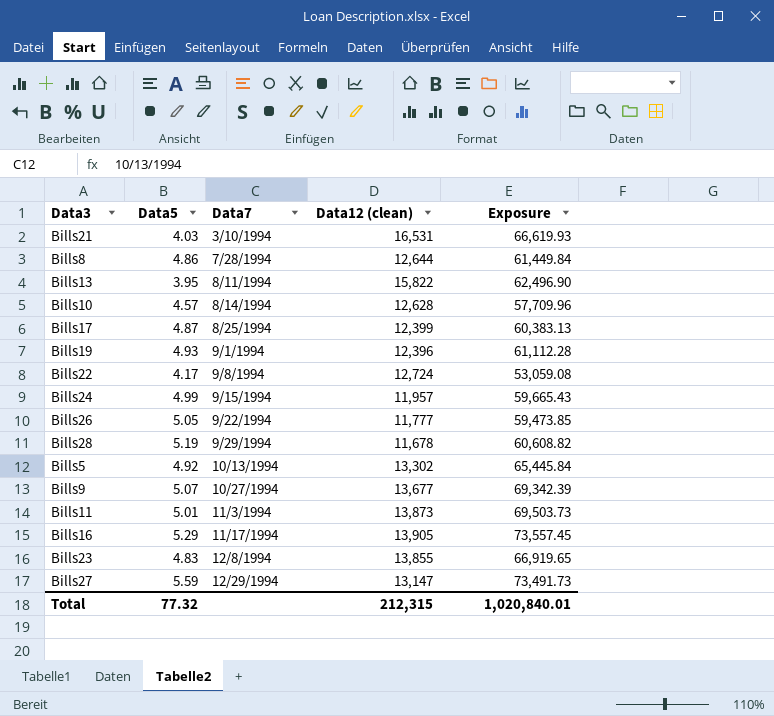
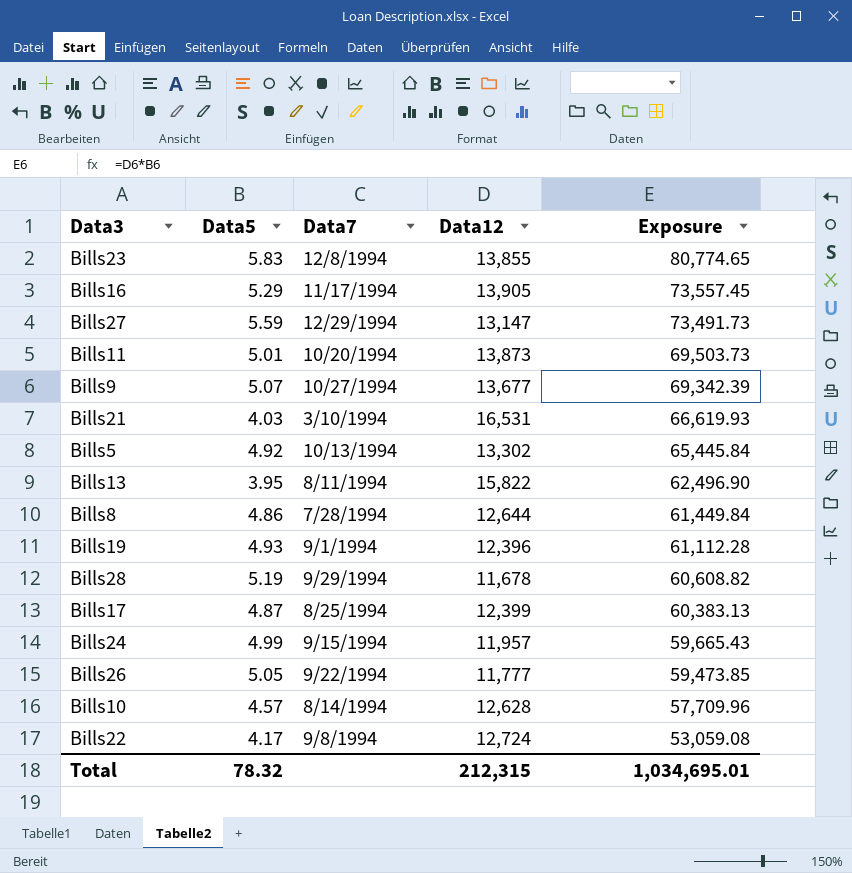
row order: Data7 ascending -> Exposure descending
column name: Data12 (clean) -> Data12
Bills23 | Data5: 4.83 -> 5.83
Bills23 | Exposure: 66,919.65 -> 80,774.65
Bills11 | Data7: 11/3/1994 -> 10/20/1994
Total | Data5: 77.32 -> 78.32
Total | Exposure: 1,020,840.01 -> 1,034,695.01

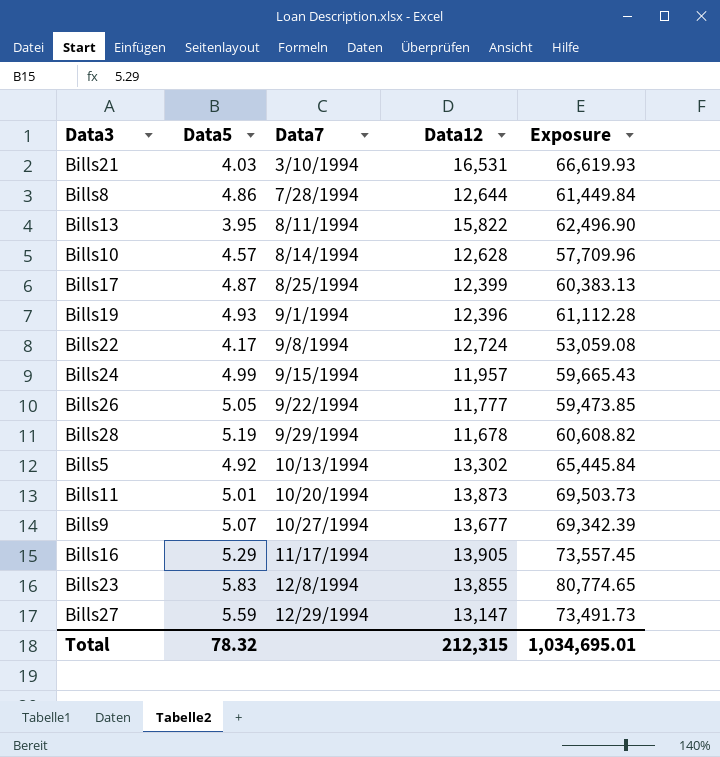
row order: Exposure descending -> Data7 ascending

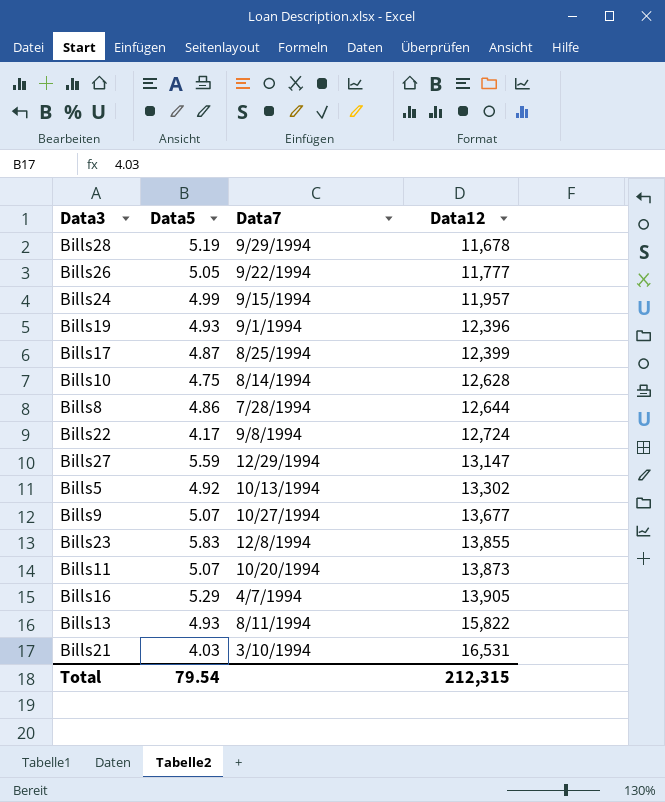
row order: Data7 ascending -> Data12 ascending
column Exposure | formula: [Data5] * [Data12] -> none
Bills10 | Data5: 4.57 -> 4.75
Bills11 | Data5: 5.01 -> 5.07
Bills16 | Data7: 11/17/1994 -> 4/7/1994
Bills13 | Data5: 3.95 -> 4.93
Total | Data5: 78.32 -> 79.54

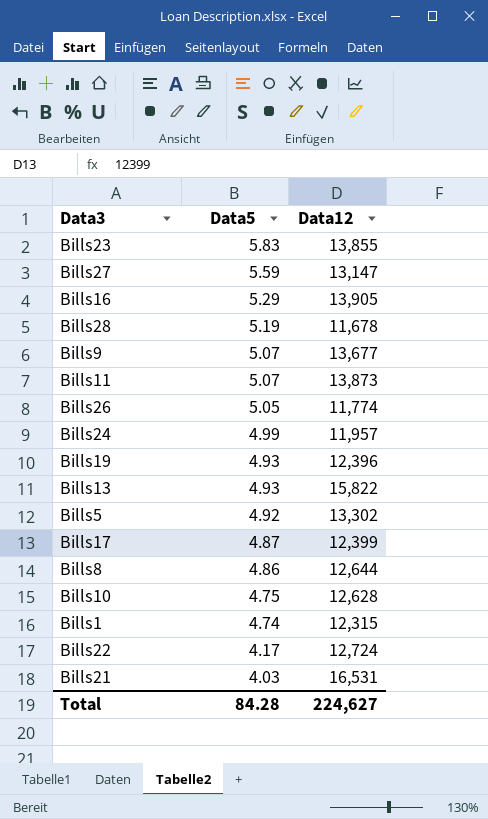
row order: Data12 ascending -> Data5 descending
column Data7 | position: 3 -> none
Bills26 | Data12: 11,777 -> 11,774
row Bills1: none -> 4.74 | 12,315
Total | Data5: 79.54 -> 84.28
Total | Data12: 212,315 -> 224,627

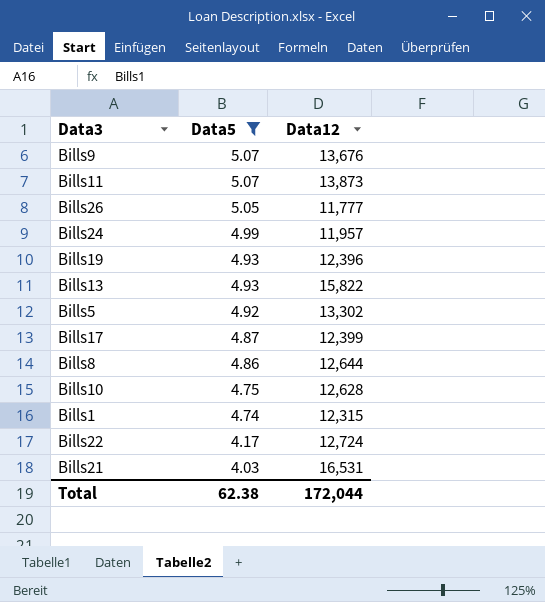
filter: none -> Data5 <= 5.07
Bills9 | Data12: 13,677 -> 13,676
Bills26 | Data12: 11,774 -> 11,777
Total | Data5: 84.28 -> 62.38
Total | Data12: 224,627 -> 172,044

